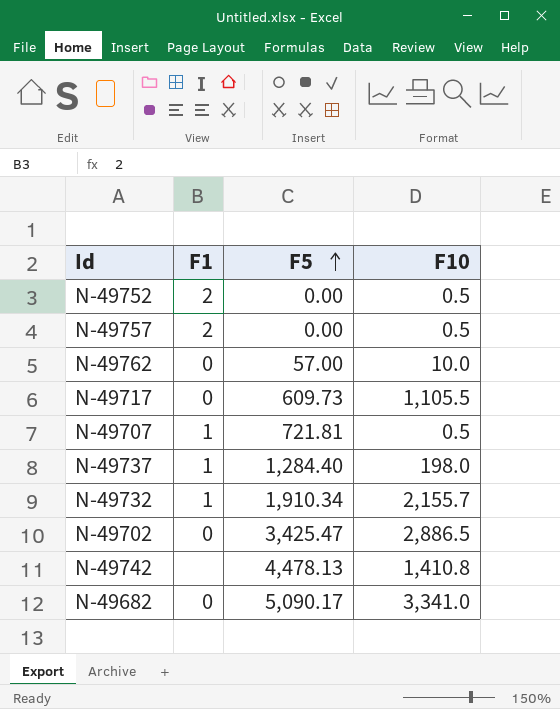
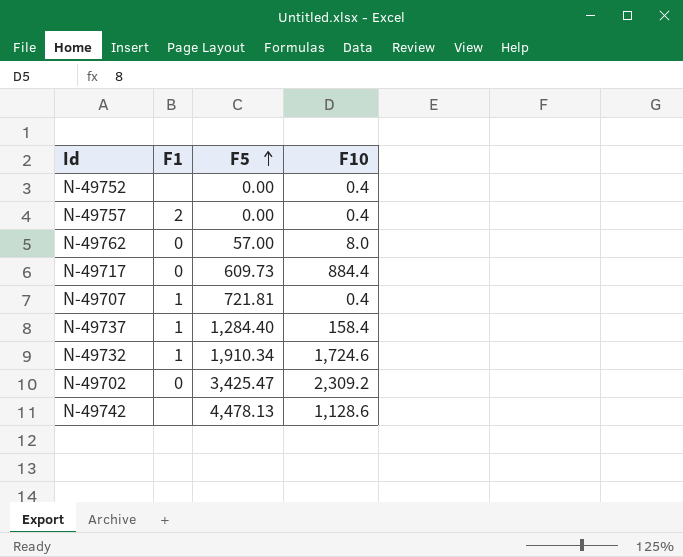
row N-49682: 0 | 5,090.17 | 3,341.0 -> none
N-49752 | F1: 2 -> none
N-49752 | F10: 0.5 -> 0.4
N-49757 | F10: 0.5 -> 0.4
N-49762 | F10: 10.0 -> 8.0
N-49717 | F10: 1,105.5 -> 884.4
N-49707 | F10: 0.5 -> 0.4
N-49737 | F10: 198.0 -> 158.4
N-49732 | F10: 2,155.7 -> 1,724.6
N-49702 | F10: 2,886.5 -> 2,309.2
N-49742 | F10: 1,410.8 -> 1,128.6

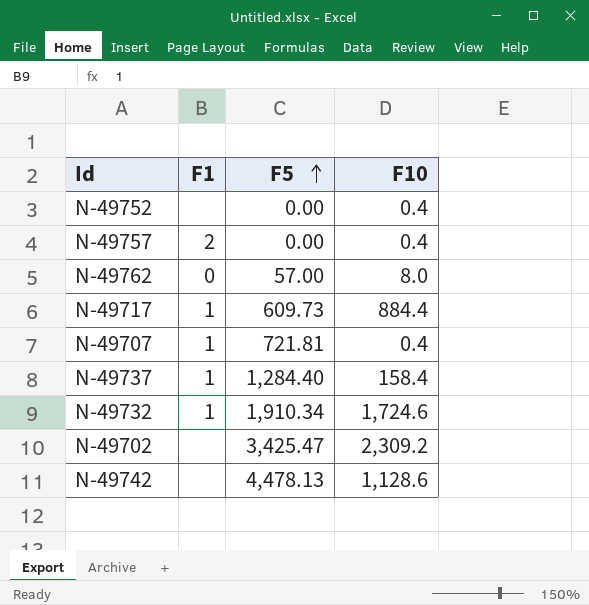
N-49717 | F1: 0 -> 1
N-49702 | F1: 0 -> none

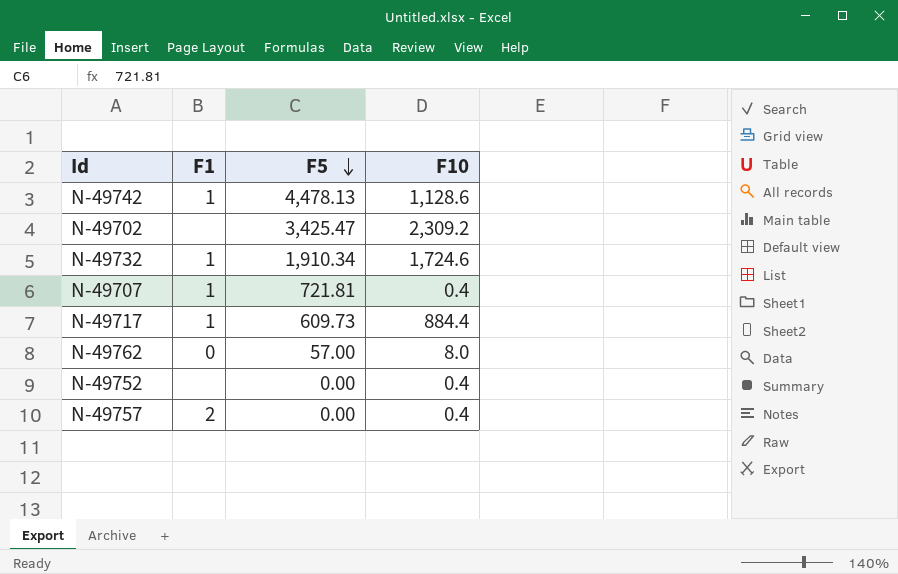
row order: F5 ascending -> F5 descending
row N-49737: 1 | 1,284.40 | 158.4 -> none
N-49742 | F1: none -> 1

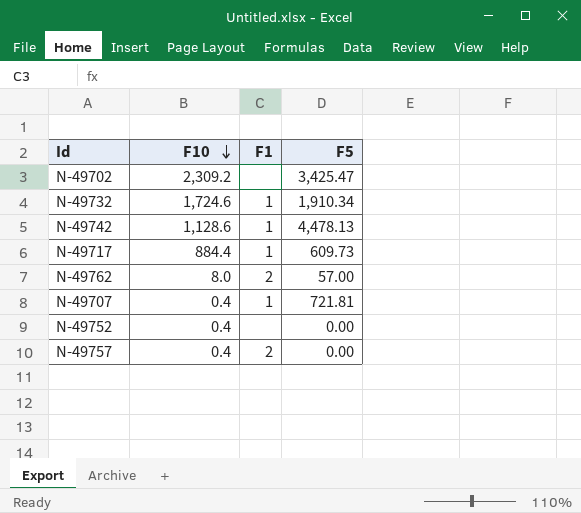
row order: F5 descending -> F10 descending
column F10 | position: 4 -> 2
N-49762 | F1: 0 -> 2

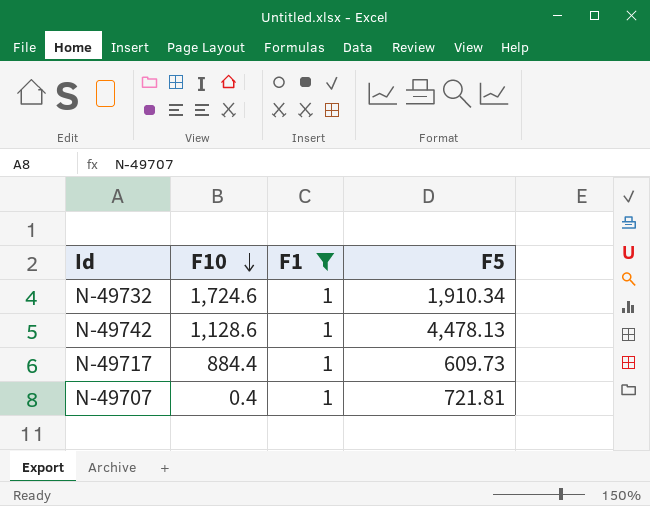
filter: none -> F1 = 1

